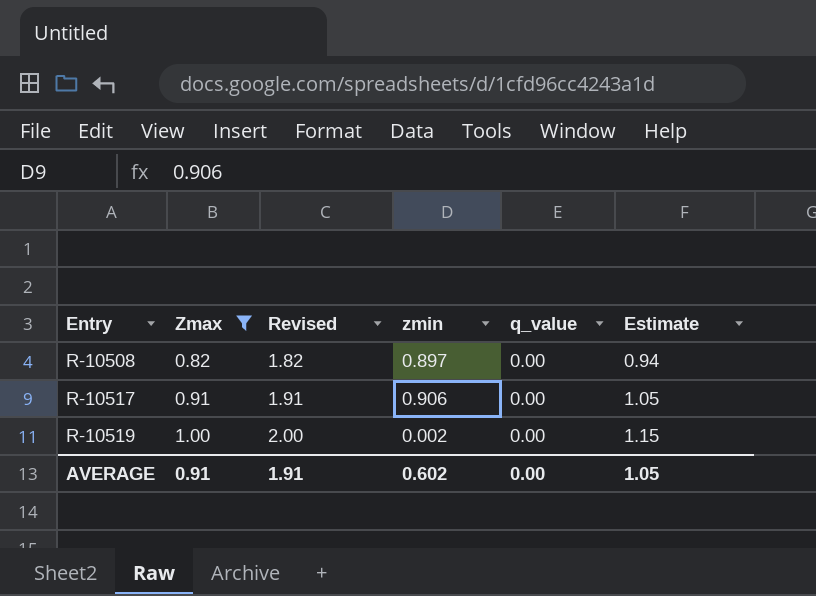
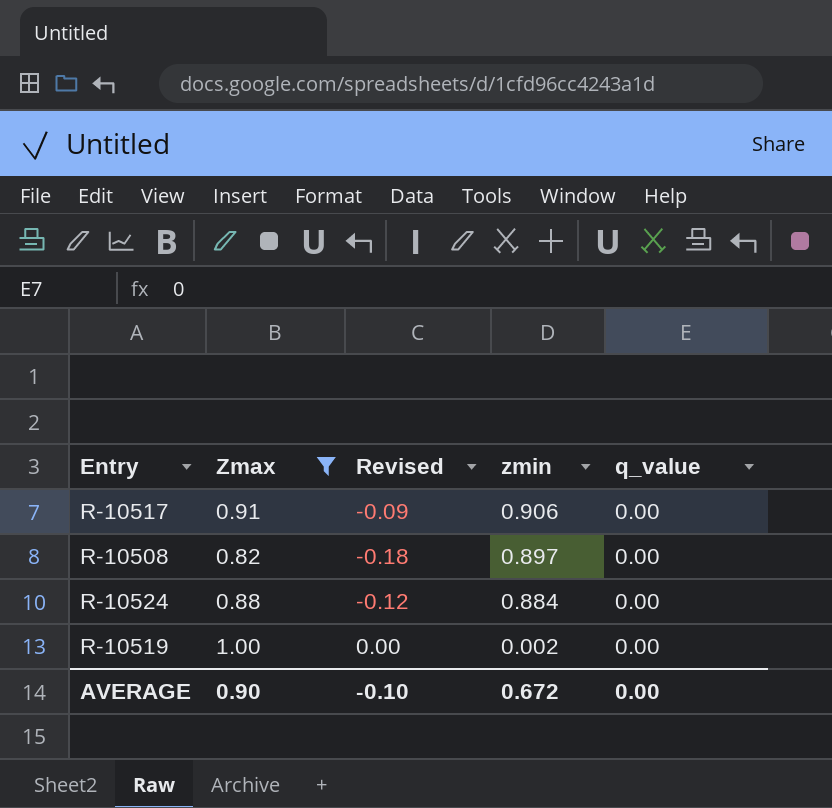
row order: Entry ascending -> zmin descending
column Estimate | formula: [Zmax] * 1.15 -> none
column Revised | formula: [Zmax] + 1 -> [Zmax] - 1
row R-10524: none -> 0.88 | -0.12 | 0.884 | 0.00
AVERAGE | Zmax: 0.91 -> 0.90
AVERAGE | Revised: 1.91 -> -0.10
AVERAGE | zmin: 0.602 -> 0.672

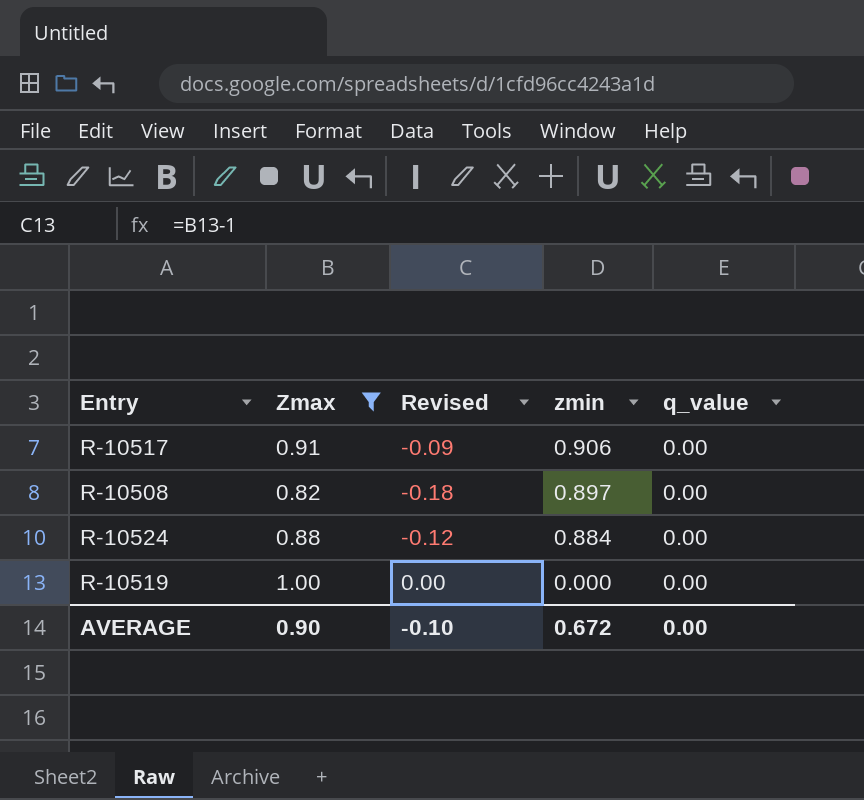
R-10519 | zmin: 0.002 -> 0.000

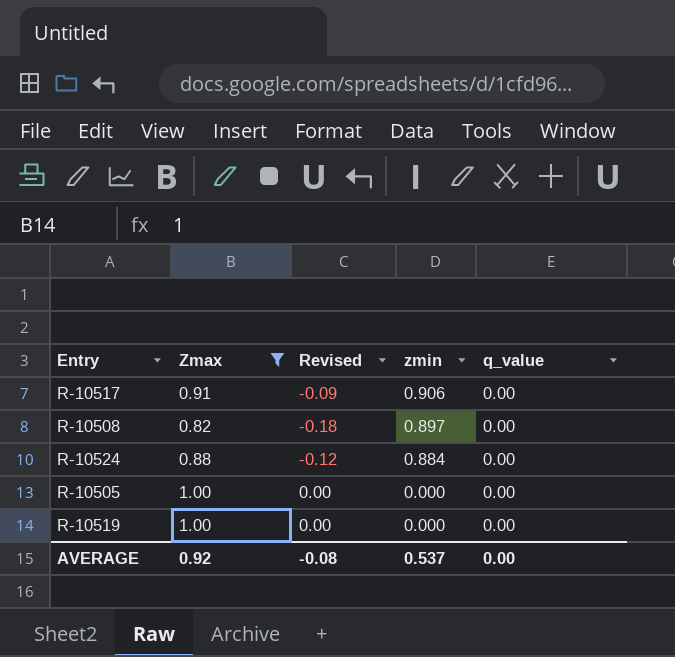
row R-10505: none -> 1.00 | 0.00 | 0.000 | 0.00
AVERAGE | Zmax: 0.90 -> 0.92
AVERAGE | Revised: -0.10 -> -0.08
AVERAGE | zmin: 0.672 -> 0.537

